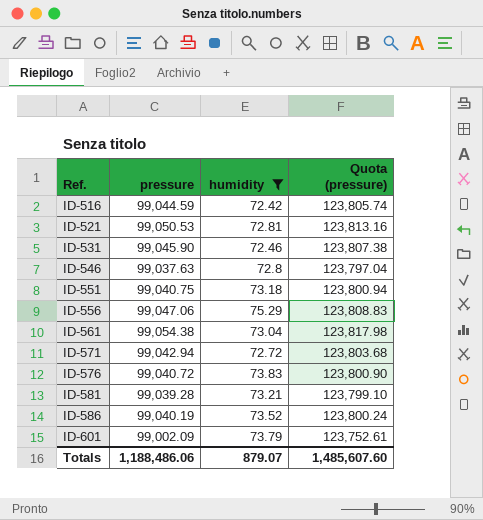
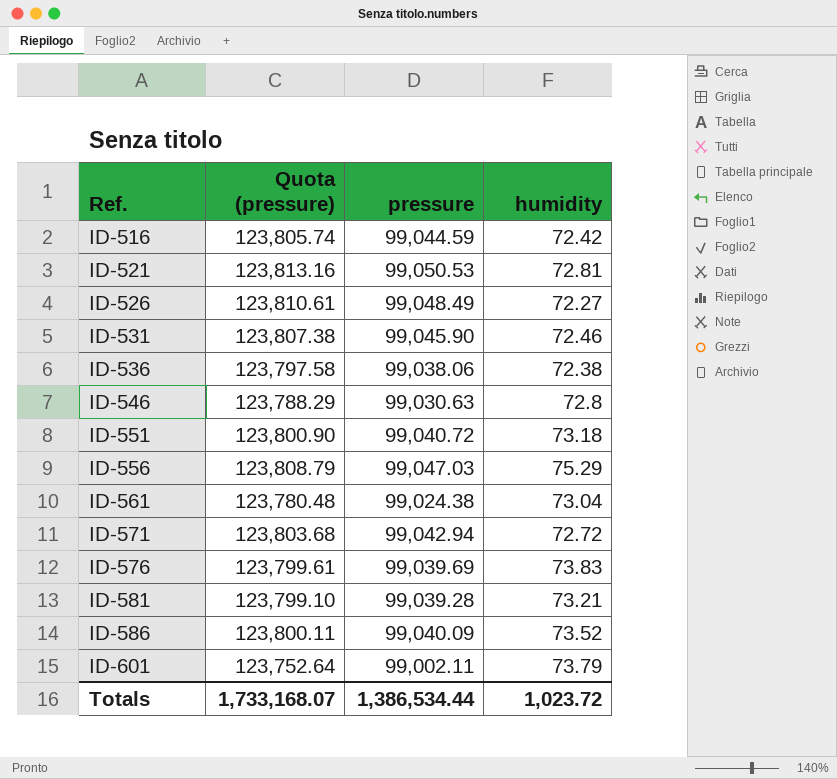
filter: humidity >= 72.42 -> none
column Quota (pressure) | position: 4 -> 2
ID-546 | Quota (pressure): 123,797.04 -> 123,788.29
ID-546 | pressure: 99,037.63 -> 99,030.63
ID-551 | Quota (pressure): 123,800.94 -> 123,800.90
ID-551 | pressure: 99,040.75 -> 99,040.72
ID-556 | Quota (pressure): 123,808.83 -> 123,808.79
ID-556 | pressure: 99,047.06 -> 99,047.03
ID-561 | Quota (pressure): 123,817.98 -> 123,780.48
ID-561 | pressure: 99,054.38 -> 99,024.38
ID-576 | Quota (pressure): 123,800.90 -> 123,799.61
ID-576 | pressure: 99,040.72 -> 99,039.69
ID-586 | Quota (pressure): 123,800.24 -> 123,800.11
ID-586 | pressure: 99,040.19 -> 99,040.09
ID-601 | Quota (pressure): 123,752.61 -> 123,752.64
ID-601 | pressure: 99,002.09 -> 99,002.11
Totals | Quota (pressure): 1,485,607.60 -> 1,733,168.07
Totals | pressure: 1,188,486.06 -> 1,386,534.44
Totals | humidity: 879.07 -> 1,023.72

